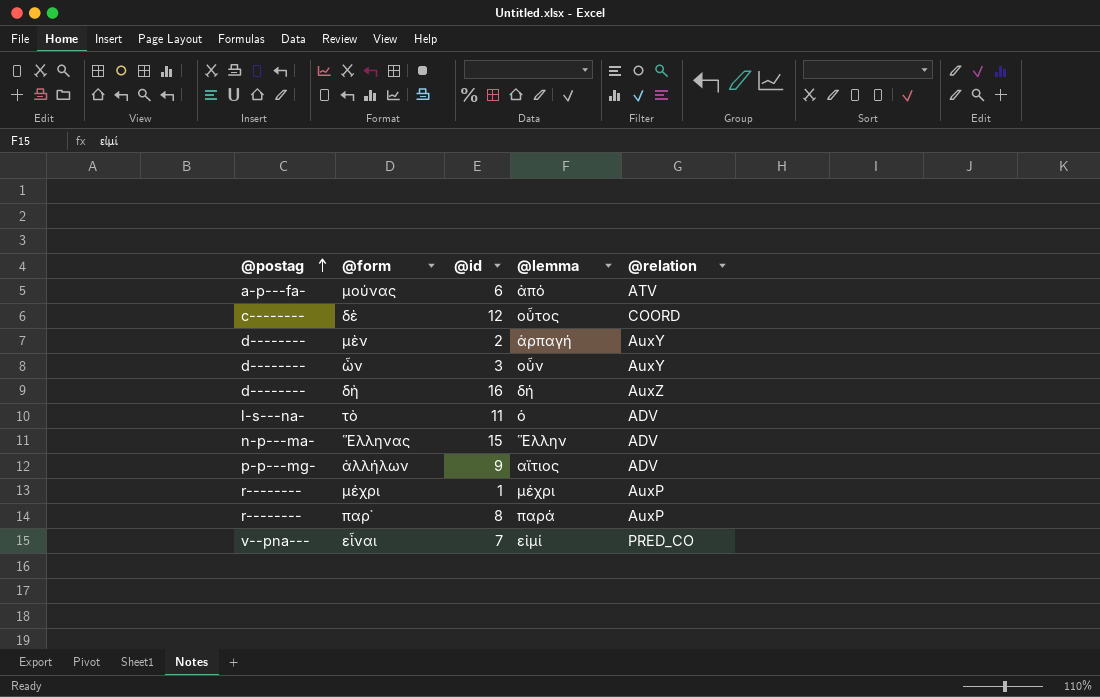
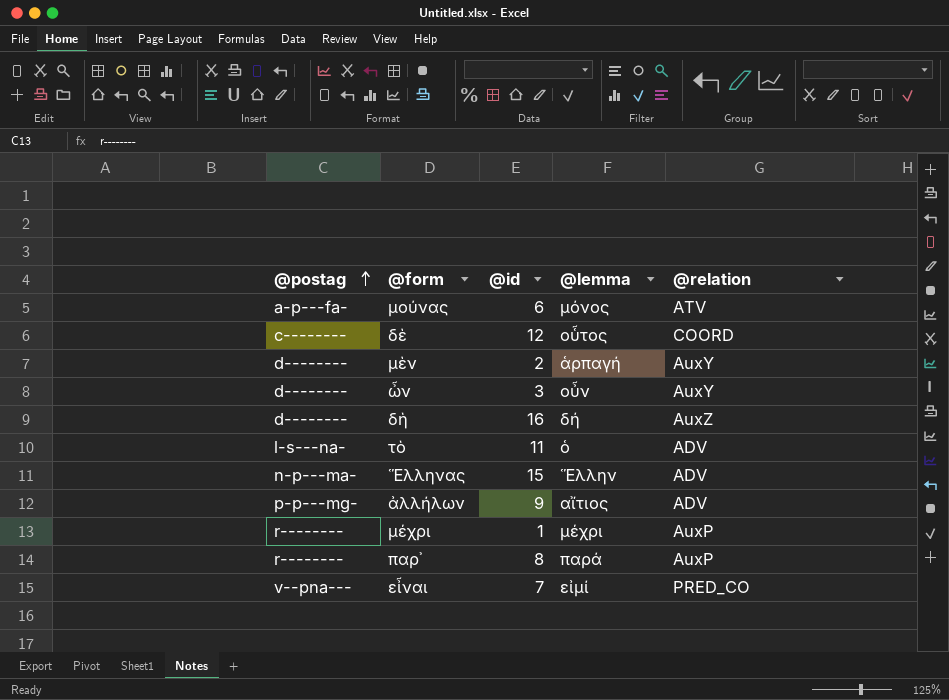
μούνας | @lemma: ἀπό -> μόνος

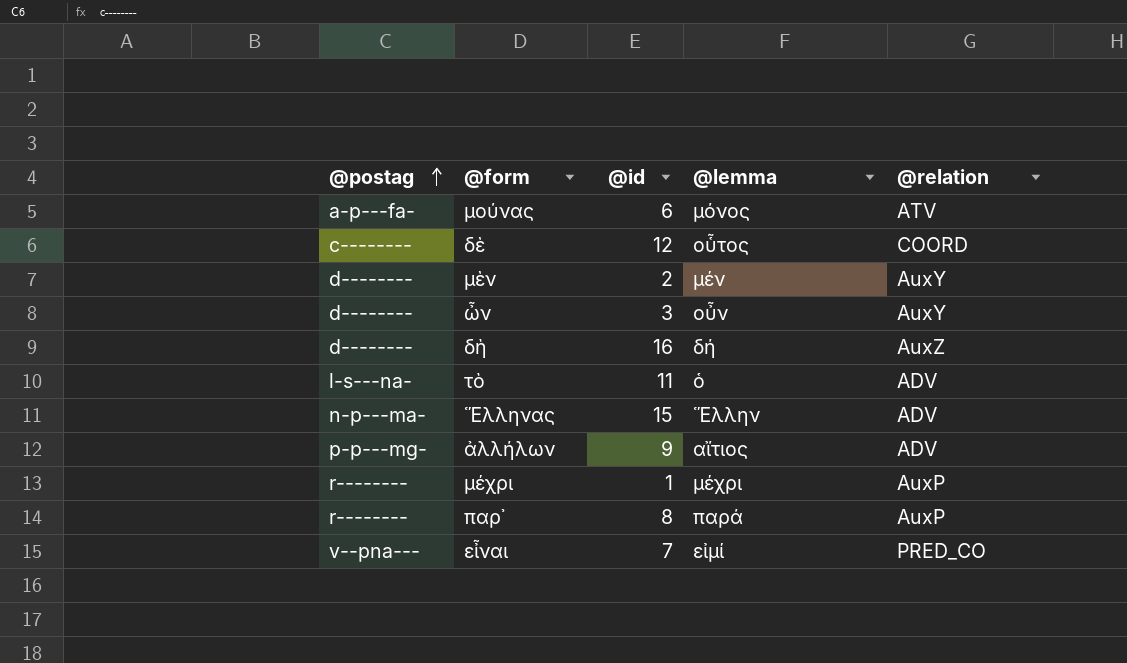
μὲν | @lemma: ἁρπαγή -> μέν

